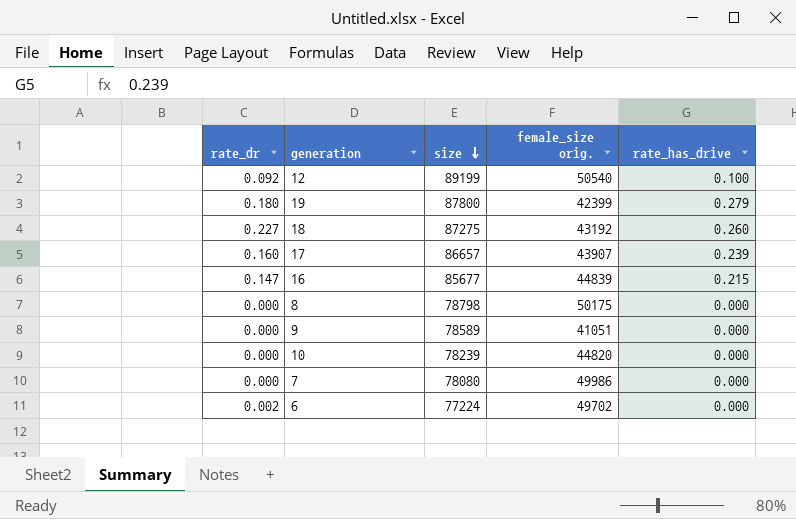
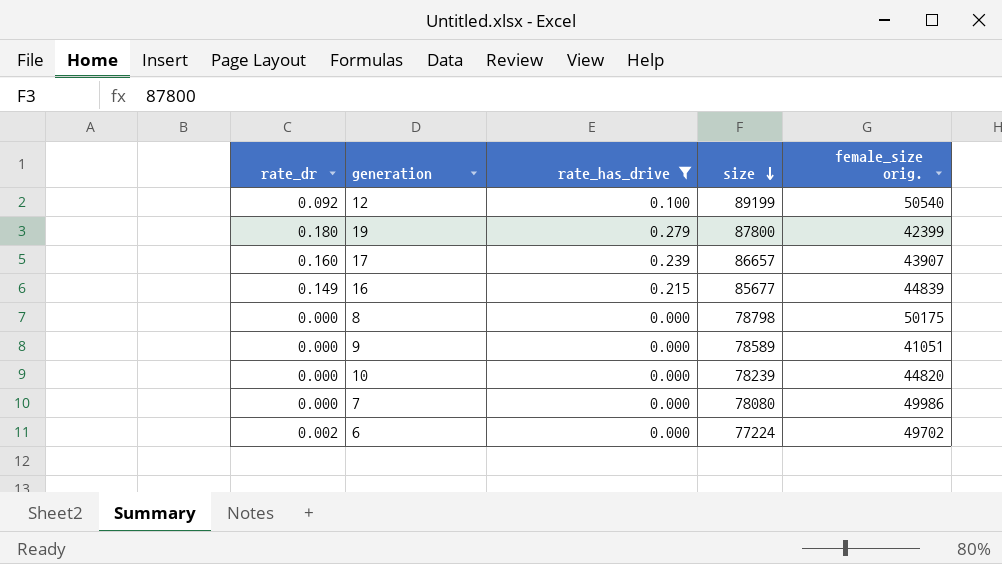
filter: none -> rate_has_drive != 0.260
column rate_has_drive | position: 5 -> 3
16 | rate_dr: 0.147 -> 0.149

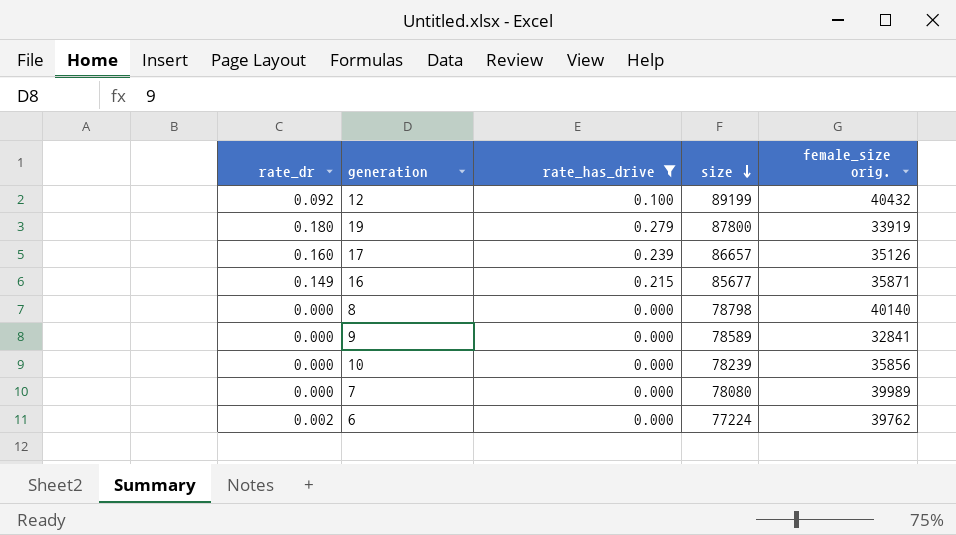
12 | female_size orig.: 50540 -> 40432
19 | female_size orig.: 42399 -> 33919
17 | female_size orig.: 43907 -> 35126
16 | female_size orig.: 44839 -> 35871
8 | female_size orig.: 50175 -> 40140
9 | female_size orig.: 41051 -> 32841
10 | female_size orig.: 44820 -> 35856
7 | female_size orig.: 49986 -> 39989
6 | female_size orig.: 49702 -> 39762

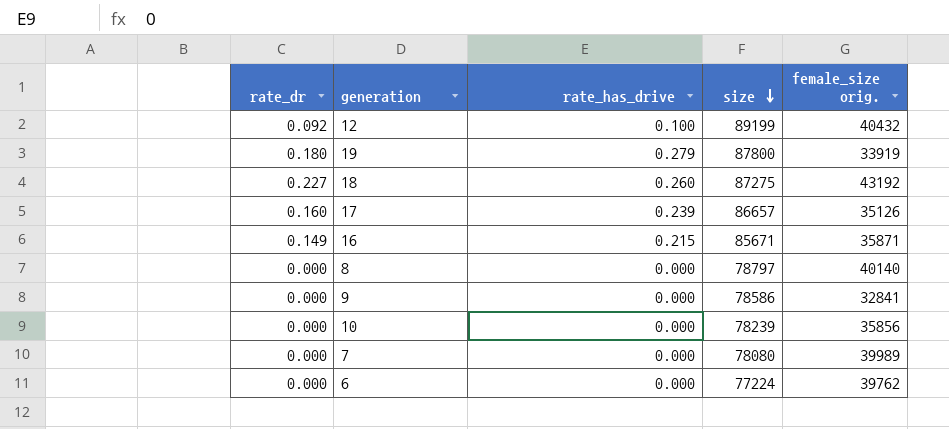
filter: rate_has_drive != 0.260 -> none
16 | size: 85677 -> 85671
8 | size: 78798 -> 78797
9 | size: 78589 -> 78586
6 | rate_dr: 0.002 -> 0.000

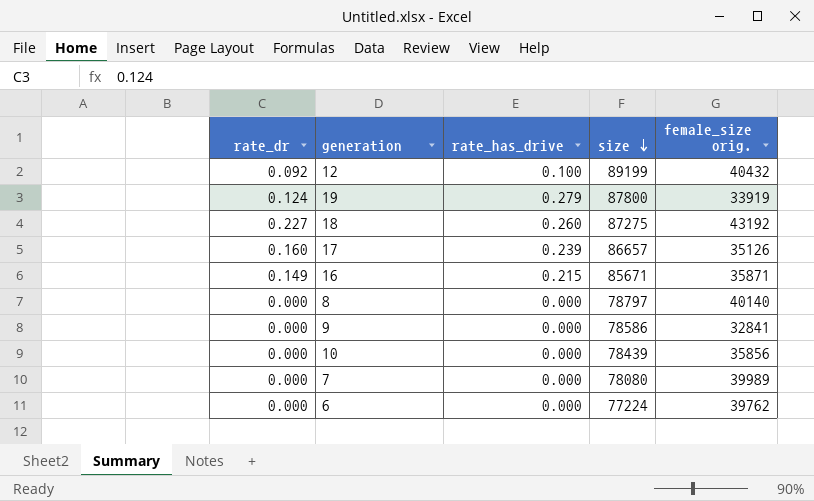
19 | rate_dr: 0.180 -> 0.124
10 | size: 78239 -> 78439

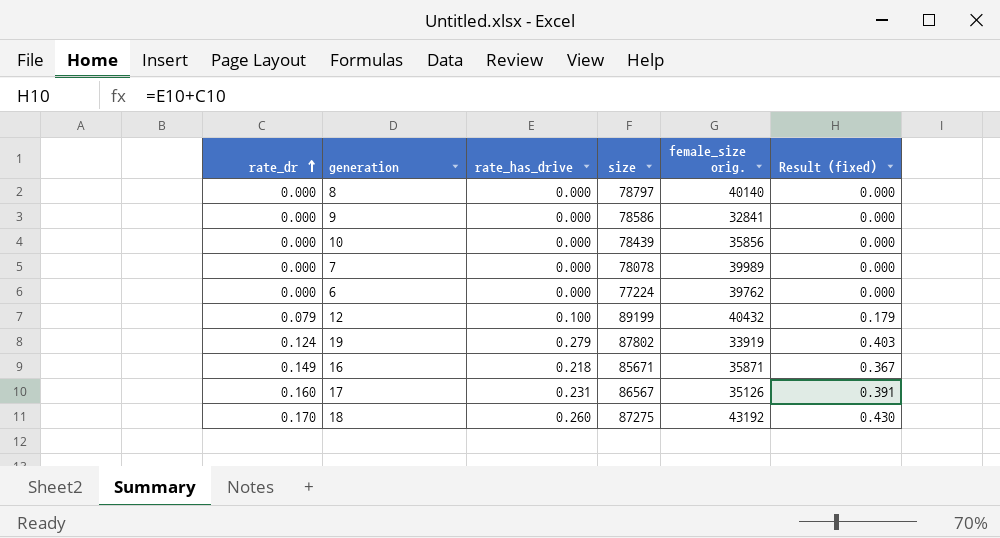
row order: size descending -> rate_dr ascending
column Result (fixed) | formula: none -> [rate_dr] + [rate_has_drive]
7 | size: 78080 -> 78078
12 | rate_dr: 0.092 -> 0.079
19 | size: 87800 -> 87802
16 | rate_has_drive: 0.215 -> 0.218
17 | rate_has_drive: 0.239 -> 0.231
17 | size: 86657 -> 86567
18 | rate_dr: 0.227 -> 0.170

